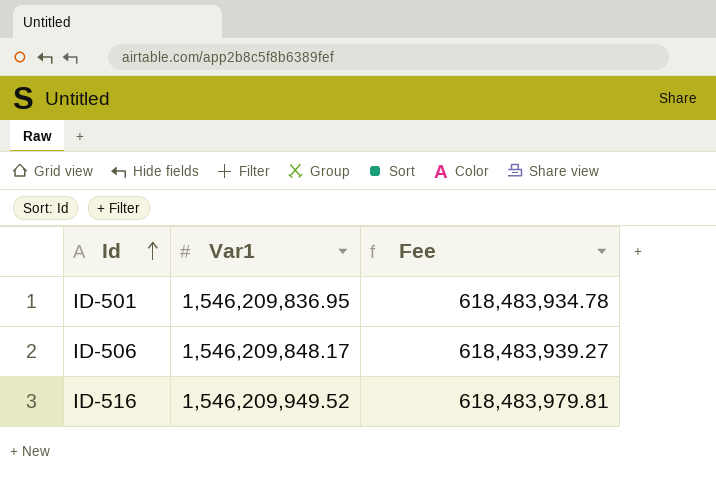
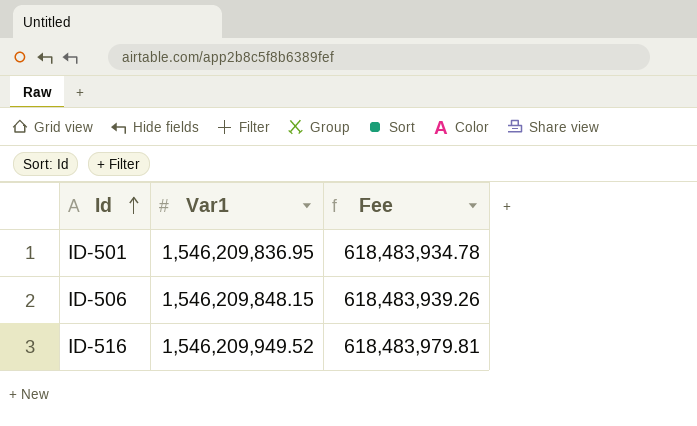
ID-506 | Var1: 1,546,209,848.17 -> 1,546,209,848.15
ID-506 | Fee: 618,483,939.27 -> 618,483,939.26

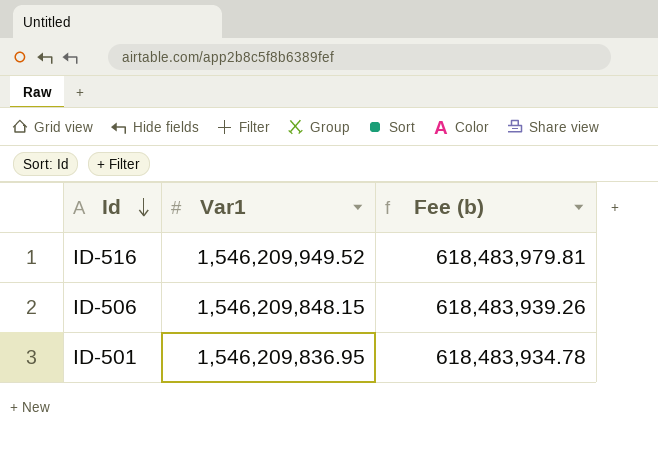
row order: Id ascending -> Id descending
column name: Fee -> Fee (b)

